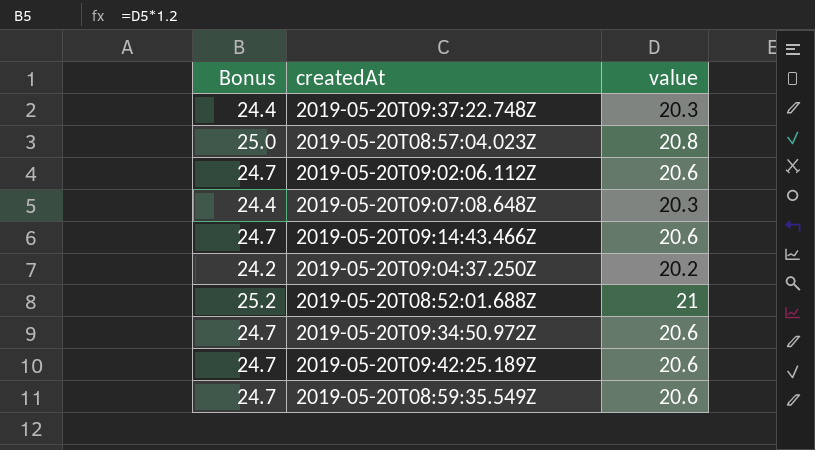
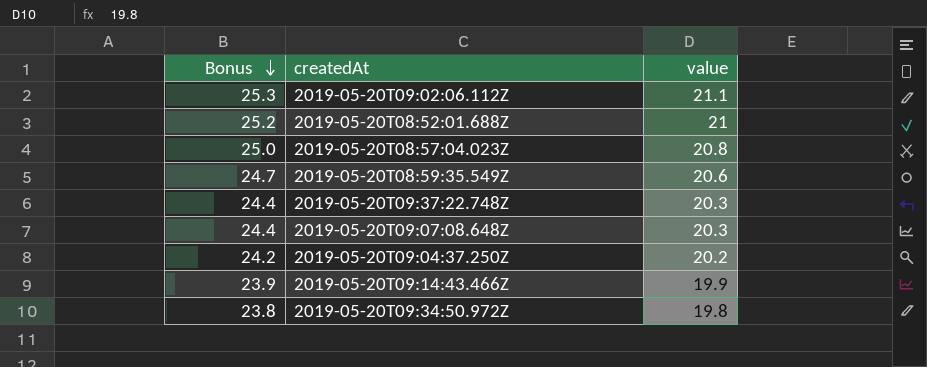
row order: none -> Bonus descending
row 2019-05-20T09:42:25.189Z: 24.7 | 20.6 -> none
2019-05-20T09:02:06.112Z | Bonus: 24.7 -> 25.3
2019-05-20T09:02:06.112Z | value: 20.6 -> 21.1
2019-05-20T09:14:43.466Z | Bonus: 24.7 -> 23.9
2019-05-20T09:14:43.466Z | value: 20.6 -> 19.9
2019-05-20T09:34:50.972Z | Bonus: 24.7 -> 23.8
2019-05-20T09:34:50.972Z | value: 20.6 -> 19.8

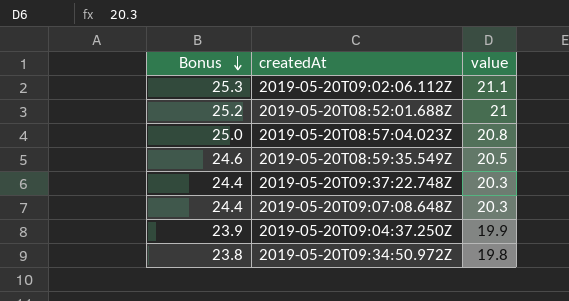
row 2019-05-20T09:14:43.466Z: 23.9 | 19.9 -> none
2019-05-20T08:59:35.549Z | Bonus: 24.7 -> 24.6
2019-05-20T08:59:35.549Z | value: 20.6 -> 20.5
2019-05-20T09:04:37.250Z | Bonus: 24.2 -> 23.9
2019-05-20T09:04:37.250Z | value: 20.2 -> 19.9

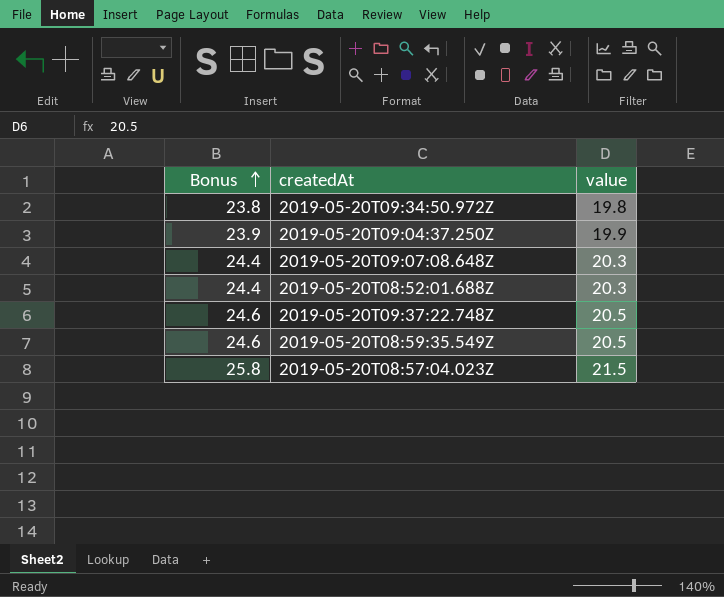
row order: Bonus descending -> Bonus ascending
row 2019-05-20T09:02:06.112Z: 25.3 | 21.1 -> none
2019-05-20T08:52:01.688Z | Bonus: 25.2 -> 24.4
2019-05-20T08:52:01.688Z | value: 21 -> 20.3
2019-05-20T09:37:22.748Z | Bonus: 24.4 -> 24.6
2019-05-20T09:37:22.748Z | value: 20.3 -> 20.5
2019-05-20T08:57:04.023Z | Bonus: 25.0 -> 25.8
2019-05-20T08:57:04.023Z | value: 20.8 -> 21.5

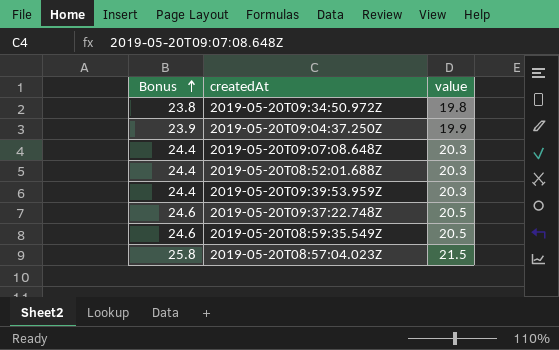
row 2019-05-20T09:39:53.959Z: none -> 24.4 | 20.3

